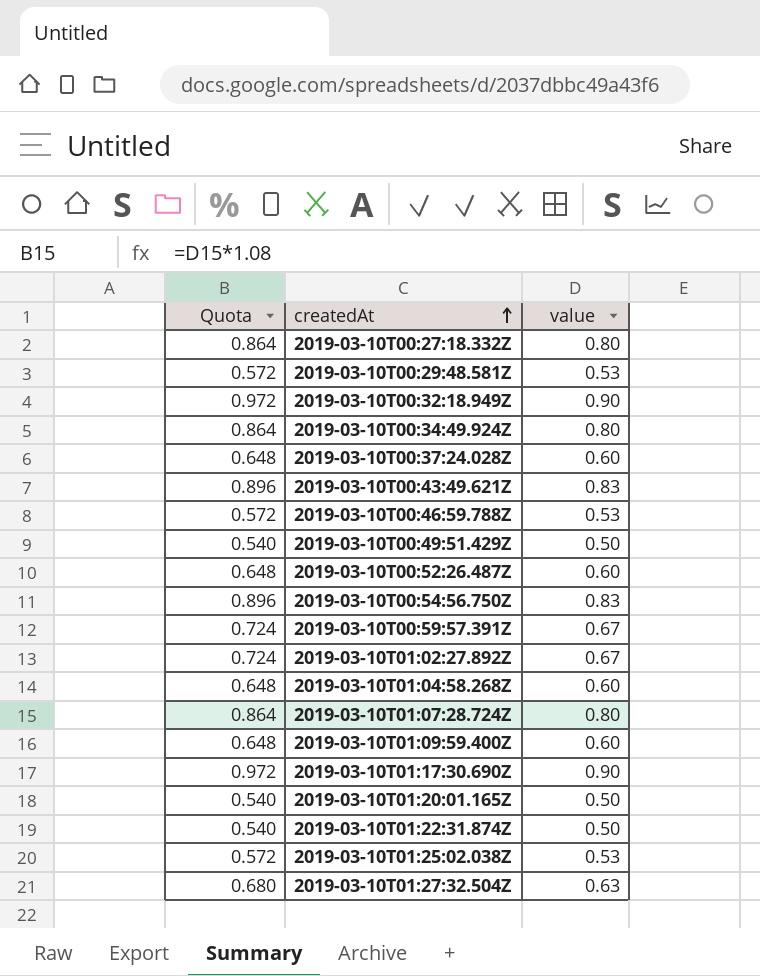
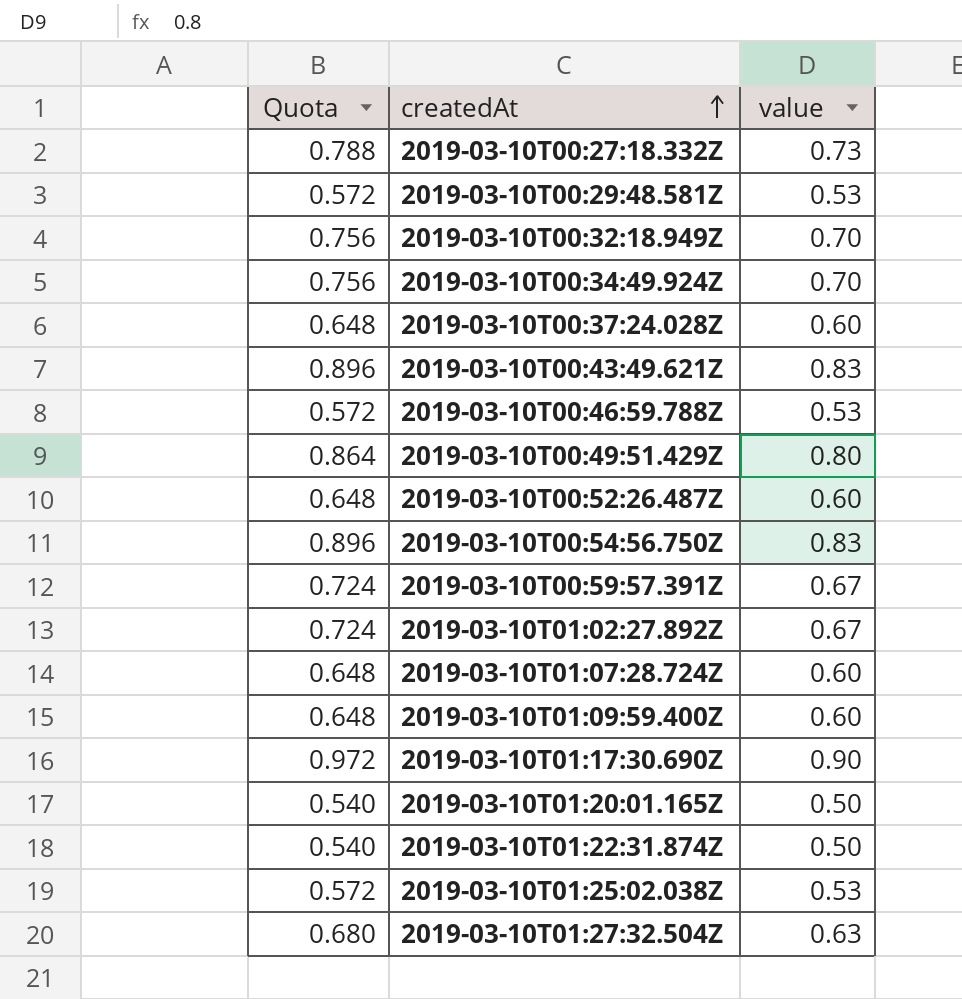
row 2019-03-10T01:04:58.268Z: 0.648 | 0.60 -> none
2019-03-10T00:27:18.332Z | Quota: 0.864 -> 0.788
2019-03-10T00:27:18.332Z | value: 0.80 -> 0.73
2019-03-10T00:32:18.949Z | Quota: 0.972 -> 0.756
2019-03-10T00:32:18.949Z | value: 0.90 -> 0.70
2019-03-10T00:34:49.924Z | Quota: 0.864 -> 0.756
2019-03-10T00:34:49.924Z | value: 0.80 -> 0.70
2019-03-10T00:49:51.429Z | Quota: 0.540 -> 0.864
2019-03-10T00:49:51.429Z | value: 0.50 -> 0.80
2019-03-10T01:07:28.724Z | Quota: 0.864 -> 0.648
2019-03-10T01:07:28.724Z | value: 0.80 -> 0.60

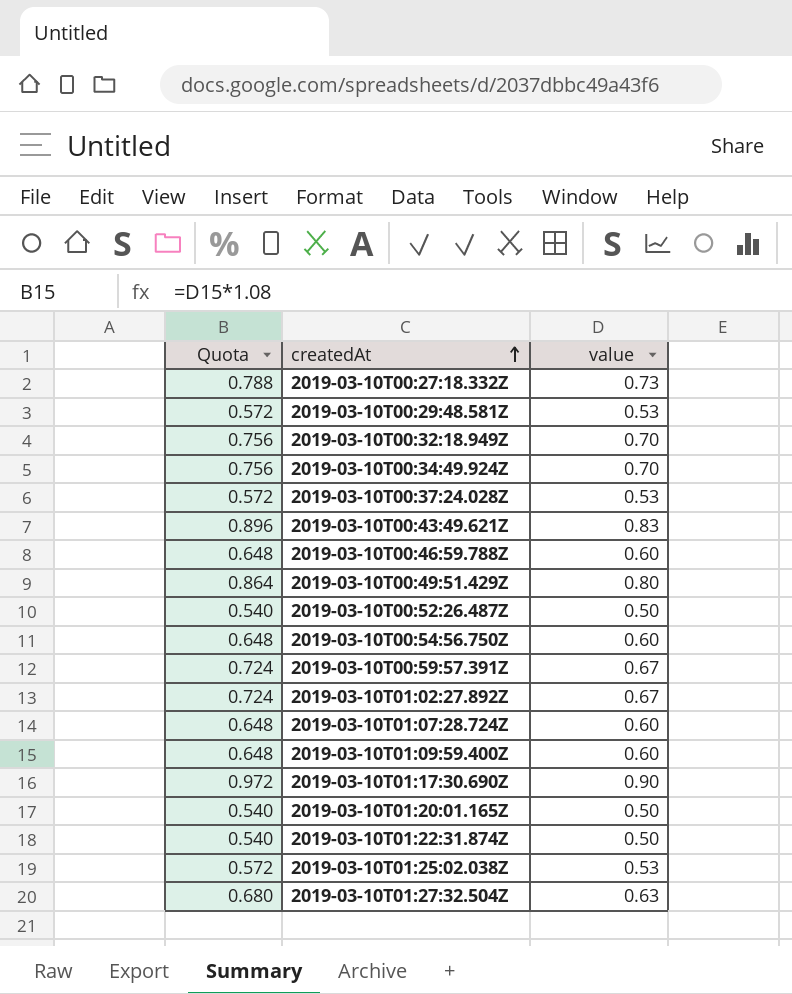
2019-03-10T00:37:24.028Z | Quota: 0.648 -> 0.572
2019-03-10T00:37:24.028Z | value: 0.60 -> 0.53
2019-03-10T00:46:59.788Z | Quota: 0.572 -> 0.648
2019-03-10T00:46:59.788Z | value: 0.53 -> 0.60
2019-03-10T00:52:26.487Z | Quota: 0.648 -> 0.540
2019-03-10T00:52:26.487Z | value: 0.60 -> 0.50
2019-03-10T00:54:56.750Z | Quota: 0.896 -> 0.648
2019-03-10T00:54:56.750Z | value: 0.83 -> 0.60

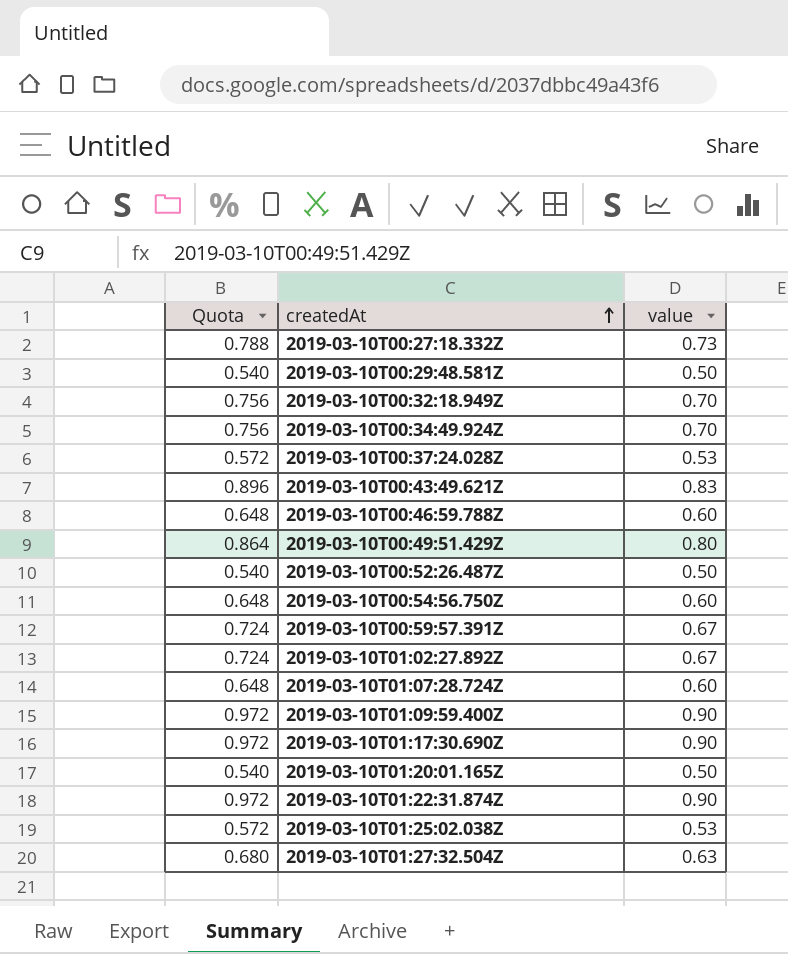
2019-03-10T00:29:48.581Z | Quota: 0.572 -> 0.540
2019-03-10T00:29:48.581Z | value: 0.53 -> 0.50
2019-03-10T01:09:59.400Z | Quota: 0.648 -> 0.972
2019-03-10T01:09:59.400Z | value: 0.60 -> 0.90
2019-03-10T01:22:31.874Z | Quota: 0.540 -> 0.972
2019-03-10T01:22:31.874Z | value: 0.50 -> 0.90

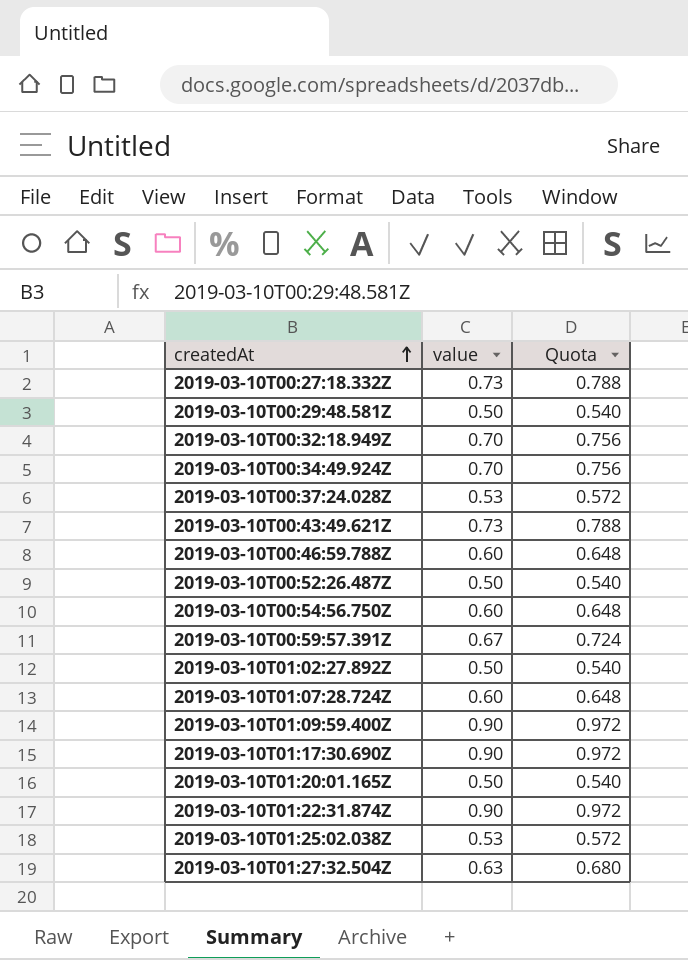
column Quota | position: 1 -> 3
row 2019-03-10T00:49:51.429Z: 0.864 | 0.80 -> none
2019-03-10T00:43:49.621Z | value: 0.83 -> 0.73
2019-03-10T00:43:49.621Z | Quota: 0.896 -> 0.788
2019-03-10T01:02:27.892Z | value: 0.67 -> 0.50
2019-03-10T01:02:27.892Z | Quota: 0.724 -> 0.540

